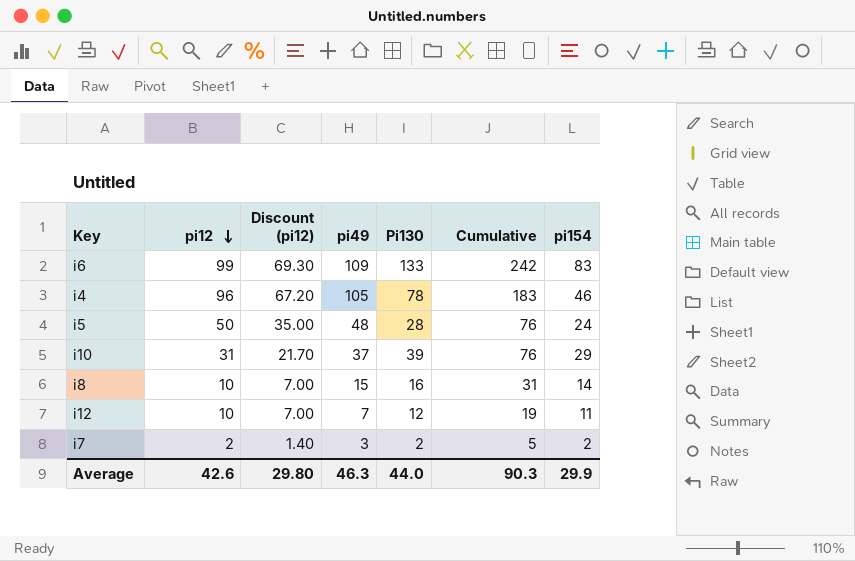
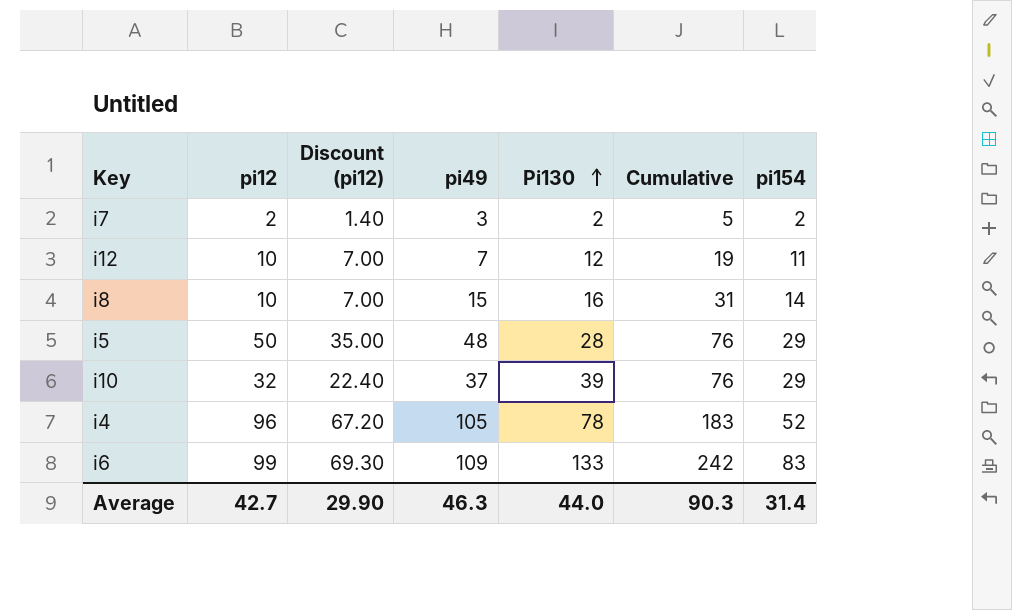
row order: pi12 descending -> Pi130 ascending
i5 | pi154: 24 -> 29
i10 | pi12: 31 -> 32
i10 | Discount (pi12): 21.70 -> 22.40
i4 | pi154: 46 -> 52
Average | pi12: 42.6 -> 42.7
Average | Discount (pi12): 29.80 -> 29.90
Average | pi154: 29.9 -> 31.4

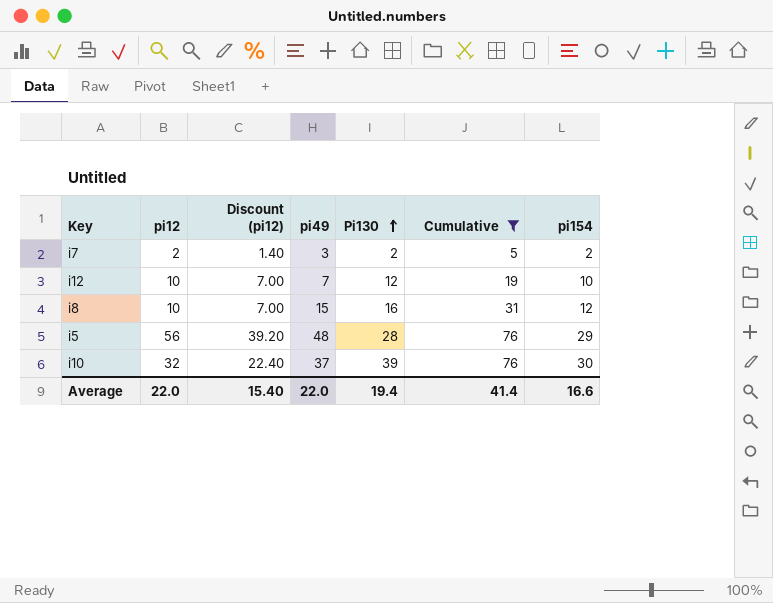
filter: none -> Cumulative <= 76
i12 | pi154: 11 -> 10
i8 | pi154: 14 -> 12
i5 | pi12: 50 -> 56
i5 | Discount (pi12): 35.00 -> 39.20
i10 | pi154: 29 -> 30
Average | pi12: 42.7 -> 22.0
Average | Discount (pi12): 29.90 -> 15.40
Average | pi49: 46.3 -> 22.0
Average | Pi130: 44.0 -> 19.4
Average | Cumulative: 90.3 -> 41.4
Average | pi154: 31.4 -> 16.6

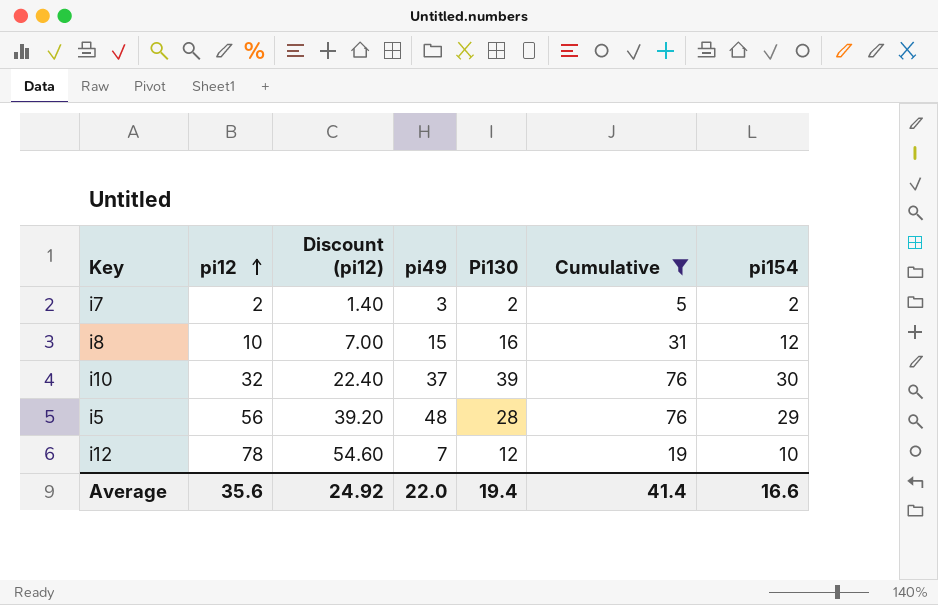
row order: Pi130 ascending -> pi12 ascending
i12 | pi12: 10 -> 78
i12 | Discount (pi12): 7.00 -> 54.60
Average | pi12: 22.0 -> 35.6
Average | Discount (pi12): 15.40 -> 24.92

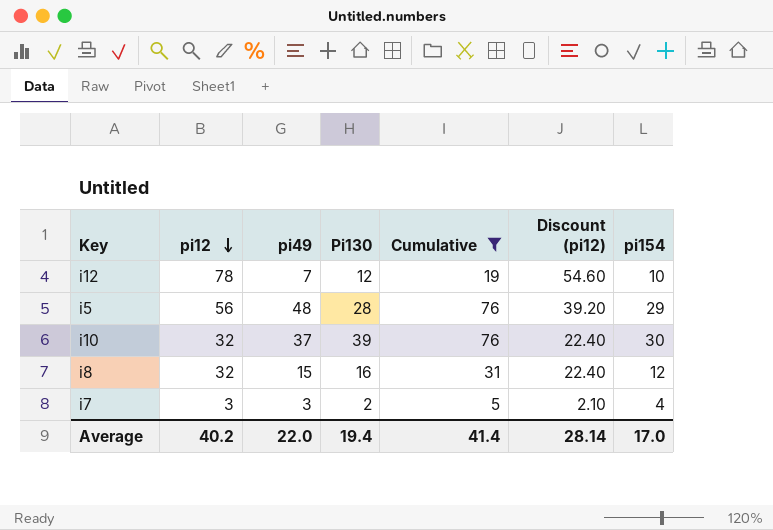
row order: pi12 ascending -> pi12 descending
column Discount (pi12) | position: 3 -> 6
i8 | pi12: 10 -> 32
i8 | Discount (pi12): 7.00 -> 22.40
i7 | pi12: 2 -> 3
i7 | Discount (pi12): 1.40 -> 2.10
i7 | pi154: 2 -> 4
Average | pi12: 35.6 -> 40.2
Average | Discount (pi12): 24.92 -> 28.14
Average | pi154: 16.6 -> 17.0

